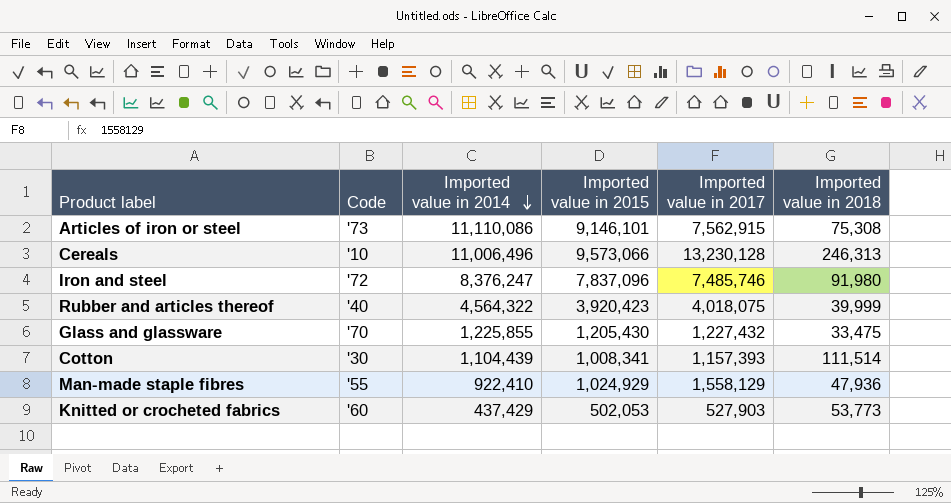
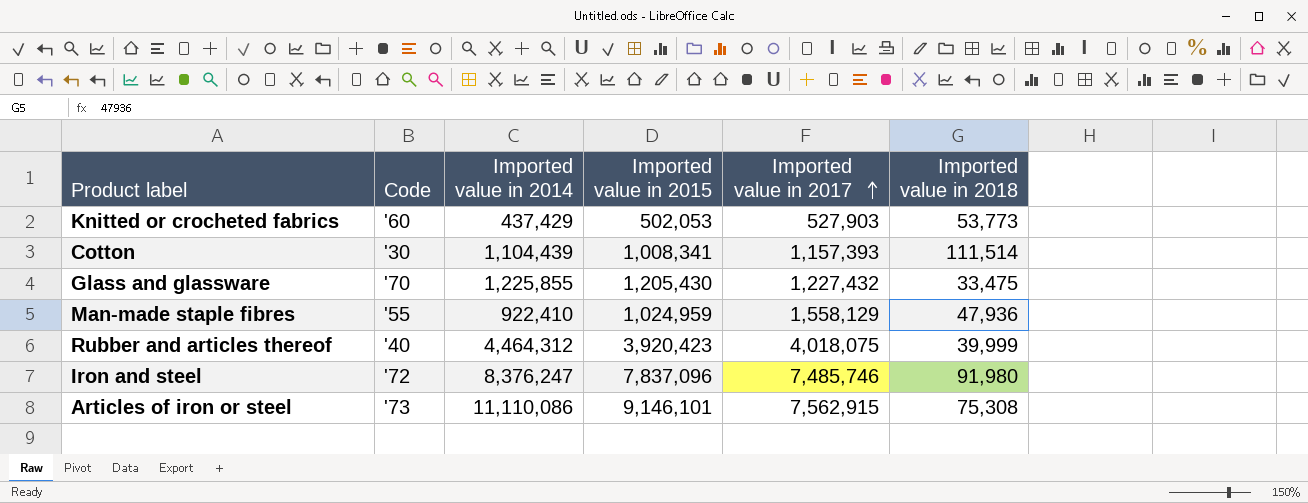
row order: Imported value in 2014 descending -> Imported value in 2017 ascending
row Cereals: '10 | 11,006,496 | 9,573,066 | 13,230,128 | 246,313 -> none
Man-made staple fibres | Imported value in 2015: 1,024,929 -> 1,024,959
Rubber and articles thereof | Imported value in 2014: 4,564,322 -> 4,464,312

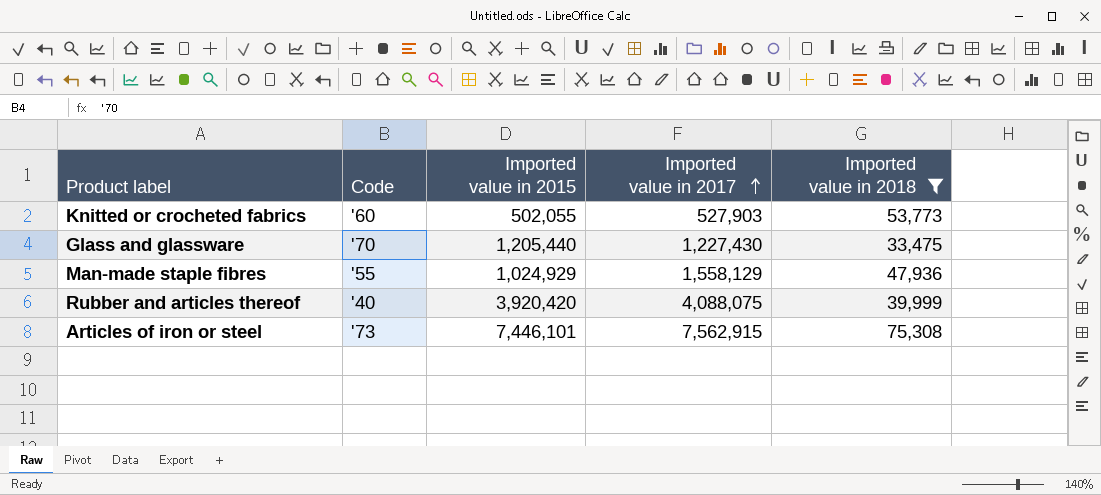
filter: none -> Imported value in 2018 <= 75,308
column Imported value in 2014 | position: 3 -> none
Knitted or crocheted fabrics | Imported value in 2015: 502,053 -> 502,055
Glass and glassware | Imported value in 2015: 1,205,430 -> 1,205,440
Glass and glassware | Imported value in 2017: 1,227,432 -> 1,227,430
Man-made staple fibres | Imported value in 2015: 1,024,959 -> 1,024,929
Rubber and articles thereof | Imported value in 2015: 3,920,423 -> 3,920,420
Rubber and articles thereof | Imported value in 2017: 4,018,075 -> 4,088,075
Articles of iron or steel | Imported value in 2015: 9,146,101 -> 7,446,101

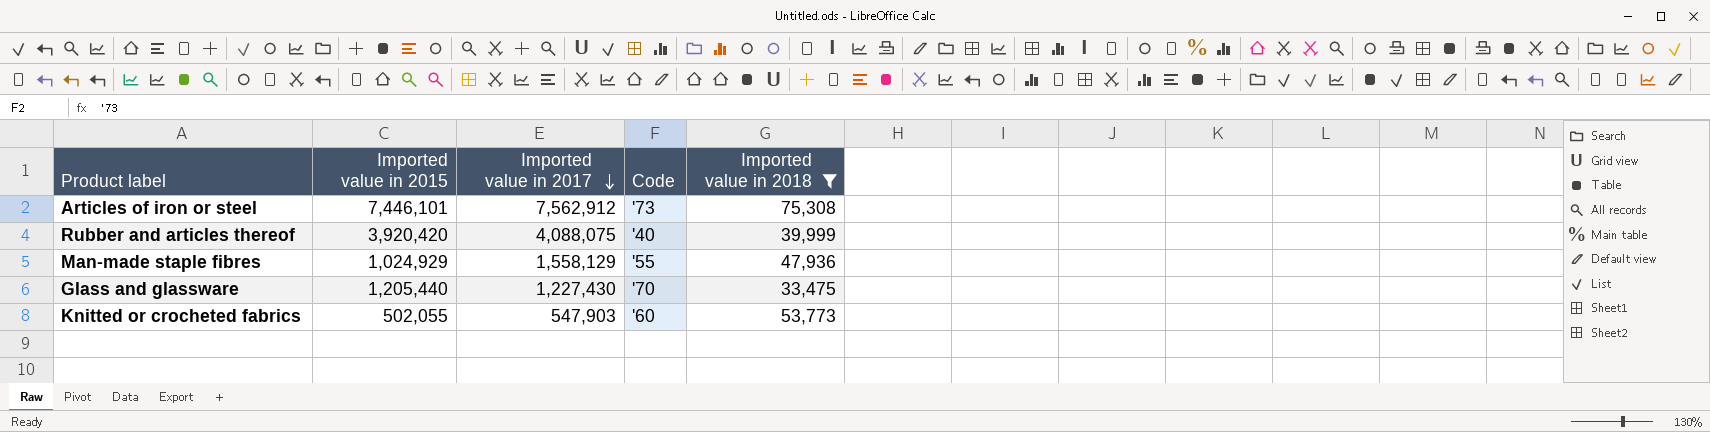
row order: Imported value in 2017 ascending -> Imported value in 2017 descending
column Code | position: 2 -> 4
Articles of iron or steel | Imported value in 2017: 7,562,915 -> 7,562,912
Knitted or crocheted fabrics | Imported value in 2017: 527,903 -> 547,903

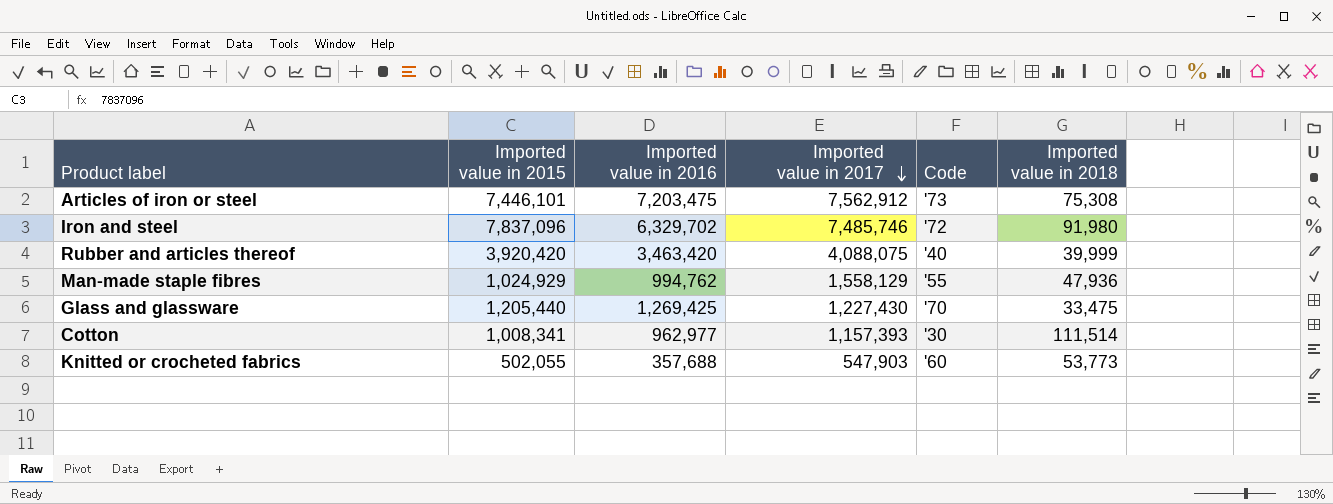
filter: Imported value in 2018 <= 75,308 -> none
column Imported value in 2016 | position: none -> 3

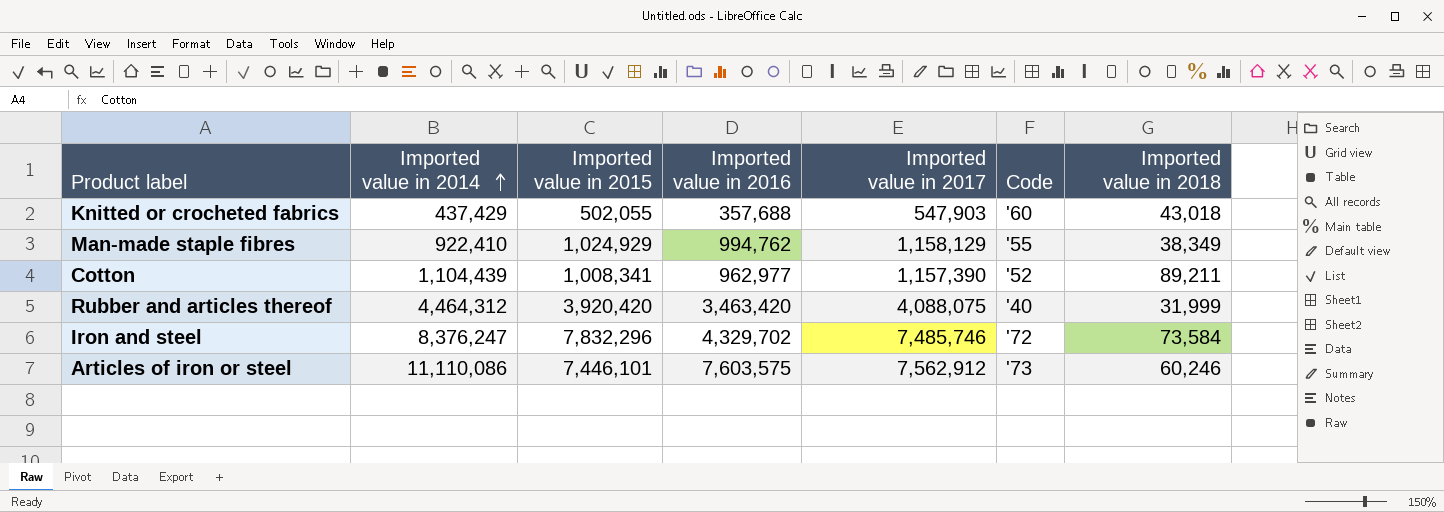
row order: Imported value in 2017 descending -> Imported value in 2014 ascending
column Imported value in 2014 | position: none -> 2
row Glass and glassware: 1,205,440 | 1,269,425 | 1,227,430 | '70 | 33,475 -> none
Knitted or crocheted fabrics | Imported value in 2018: 53,773 -> 43,018
Man-made staple fibres | Imported value in 2017: 1,558,129 -> 1,158,129
Man-made staple fibres | Imported value in 2018: 47,936 -> 38,349
Cotton | Imported value in 2017: 1,157,393 -> 1,157,390
Cotton | Code: '30 -> '52
Cotton | Imported value in 2018: 111,514 -> 89,211
Rubber and articles thereof | Imported value in 2018: 39,999 -> 31,999
Iron and steel | Imported value in 2015: 7,837,096 -> 7,832,296
Iron and steel | Imported value in 2016: 6,329,702 -> 4,329,702
Iron and steel | Imported value in 2018: 91,980 -> 73,584
Articles of iron or steel | Imported value in 2016: 7,203,475 -> 7,603,575
Articles of iron or steel | Imported value in 2018: 75,308 -> 60,246

